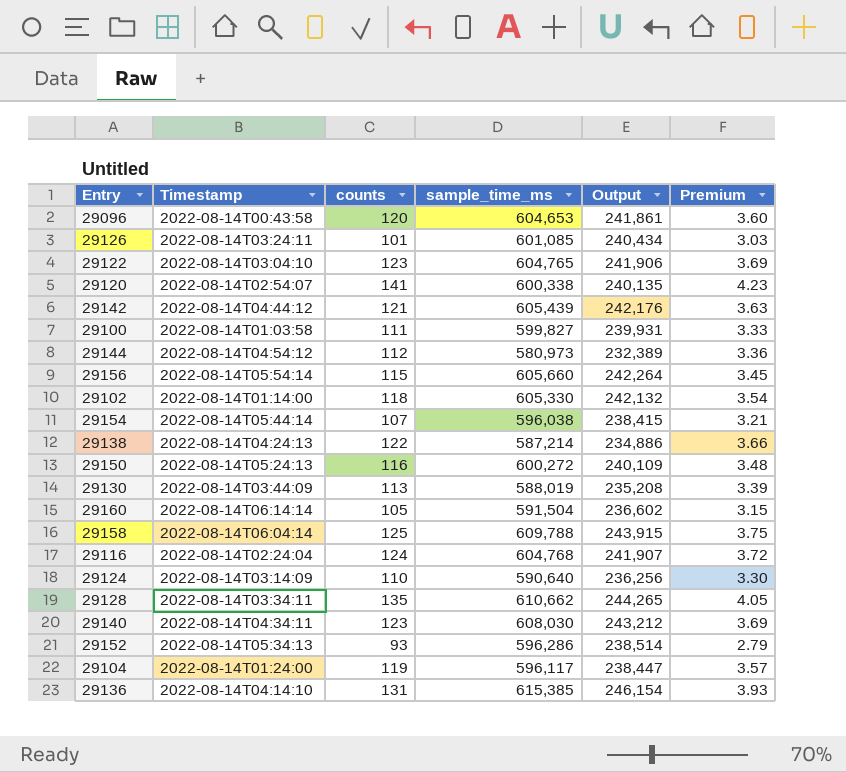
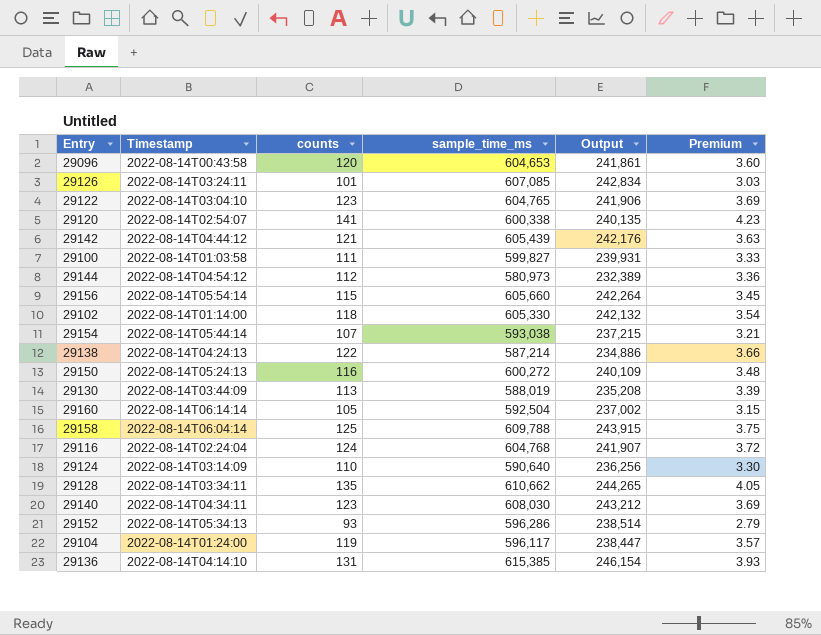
29126 | sample_time_ms: 601,085 -> 607,085
29126 | Output: 240,434 -> 242,834
29154 | sample_time_ms: 596,038 -> 593,038
29154 | Output: 238,415 -> 237,215
29160 | sample_time_ms: 591,504 -> 592,504
29160 | Output: 236,602 -> 237,002

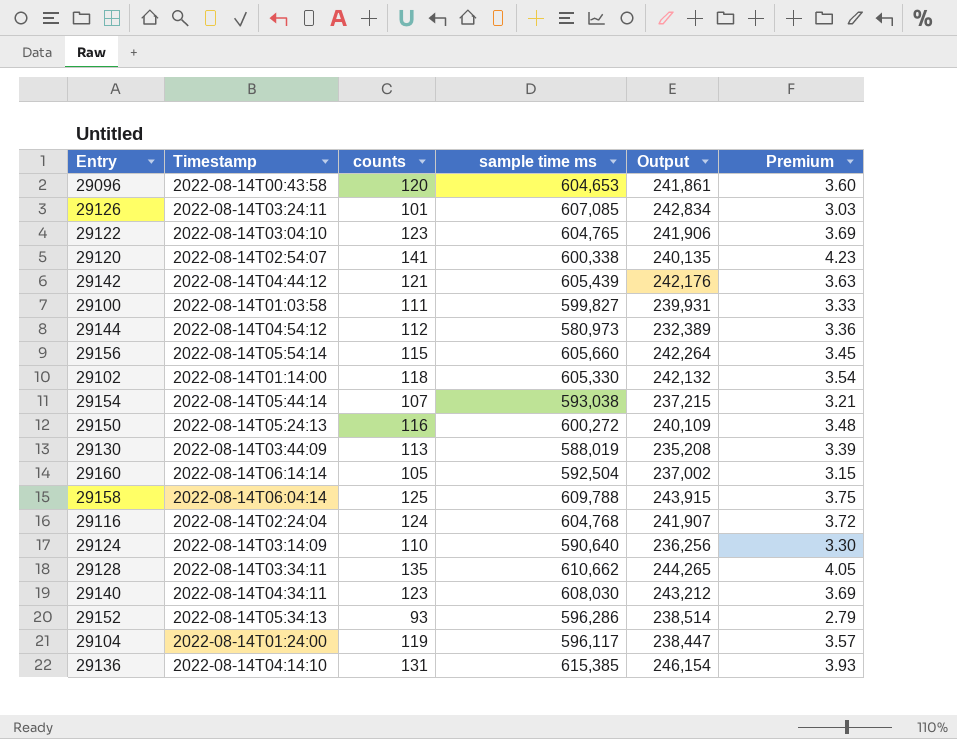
column name: sample_time_ms -> sample time ms
row 29138: 2022-08-14T04:24:13 | 122 | 587,214 | 234,886 | 3.66 -> none

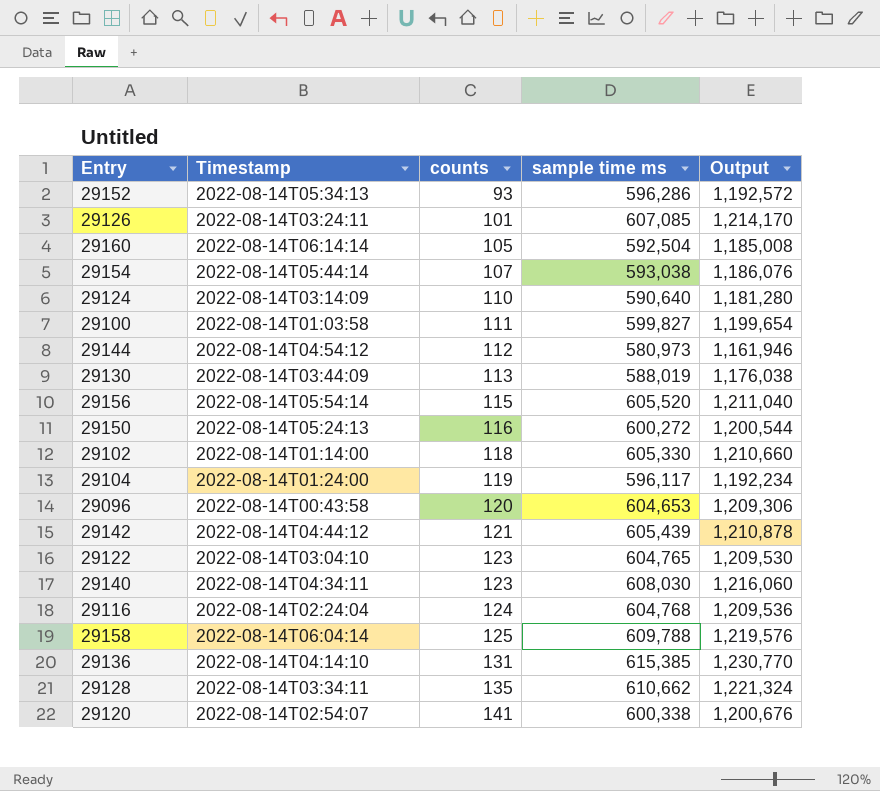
row order: none -> counts ascending
column Premium | formula: [counts] * 0.03 -> none
column Output | formula: [sample time ms] * 0.4 -> [sample time ms] * 2
29156 | sample time ms: 605,660 -> 605,520

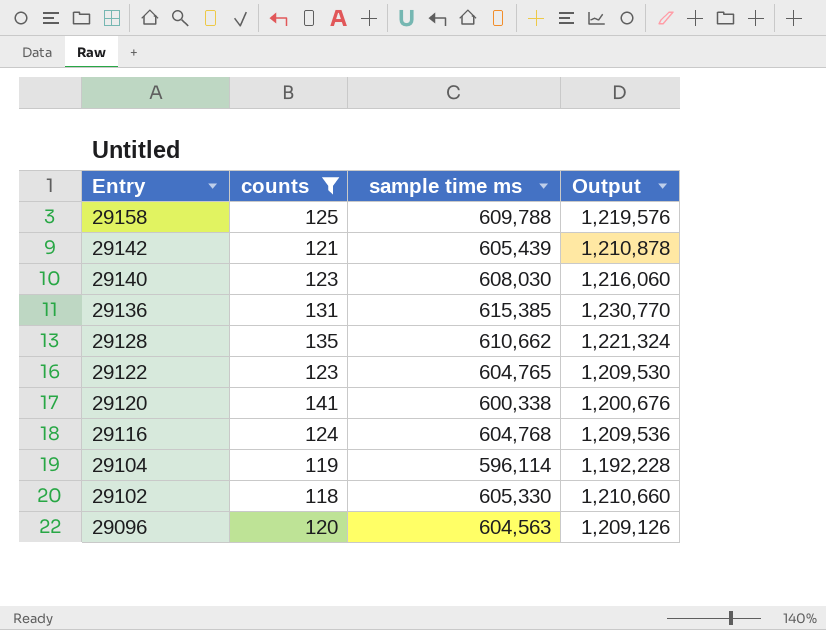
filter: none -> counts >= 118
row order: counts ascending -> Entry descending
column Timestamp | position: 2 -> none
29104 | sample time ms: 596,117 -> 596,114
29104 | Output: 1,192,234 -> 1,192,228
29096 | sample time ms: 604,653 -> 604,563
29096 | Output: 1,209,306 -> 1,209,126

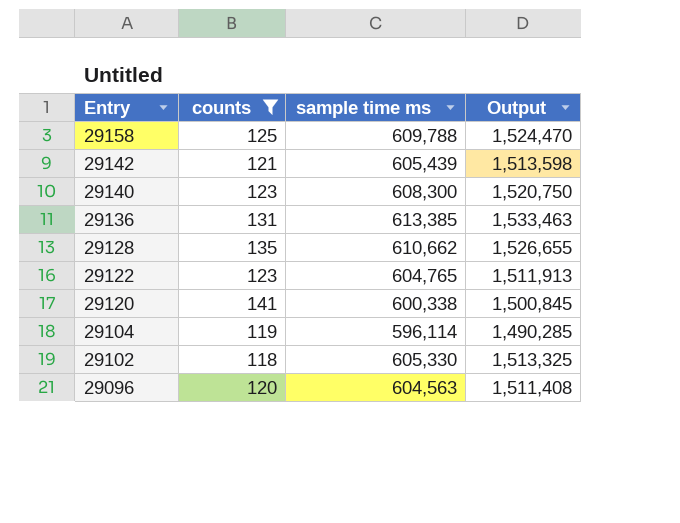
column Output | formula: [sample time ms] * 2 -> [sample time ms] * 2.5
row 29116: 124 | 604,768 | 1,209,536 -> none
29140 | sample time ms: 608,030 -> 608,300
29136 | sample time ms: 615,385 -> 613,385

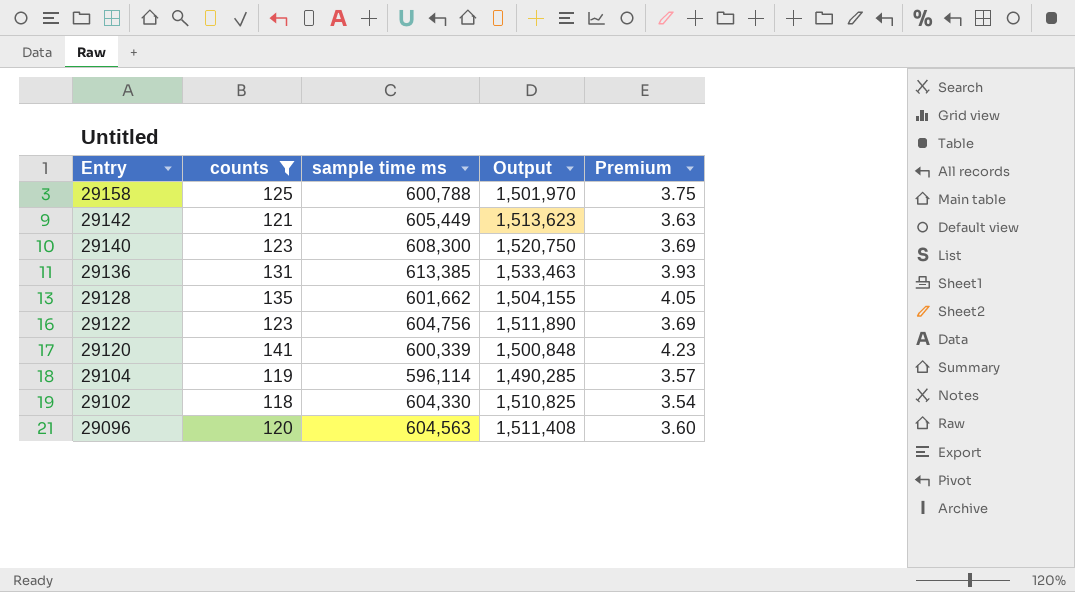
column Premium | formula: none -> [counts] * 0.03
29158 | sample time ms: 609,788 -> 600,788
29158 | Output: 1,524,470 -> 1,501,970
29142 | sample time ms: 605,439 -> 605,449
29142 | Output: 1,513,598 -> 1,513,623
29128 | sample time ms: 610,662 -> 601,662
29128 | Output: 1,526,655 -> 1,504,155
29122 | sample time ms: 604,765 -> 604,756
29122 | Output: 1,511,913 -> 1,511,890
29120 | sample time ms: 600,338 -> 600,339
29120 | Output: 1,500,845 -> 1,500,848
29102 | sample time ms: 605,330 -> 604,330
29102 | Output: 1,513,325 -> 1,510,825

